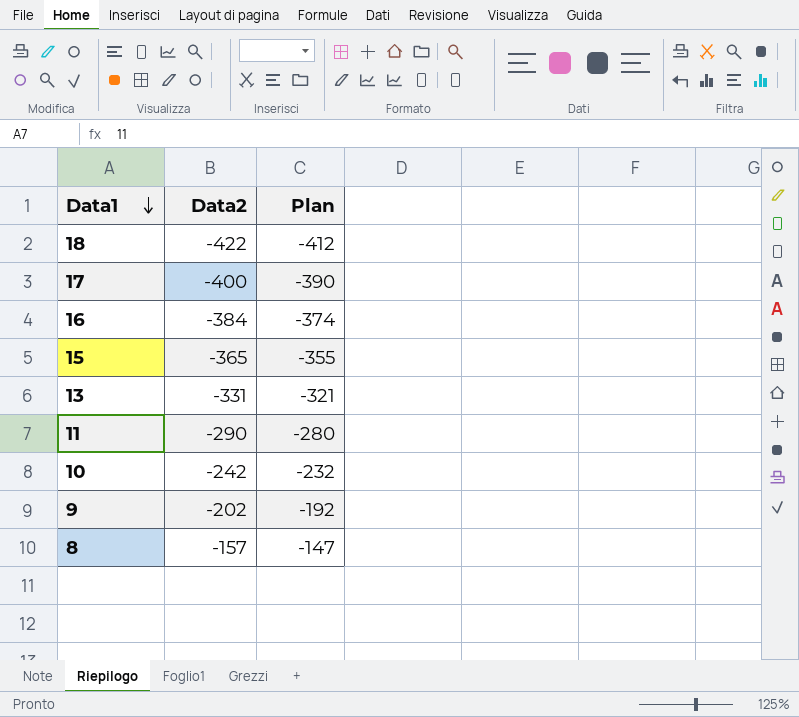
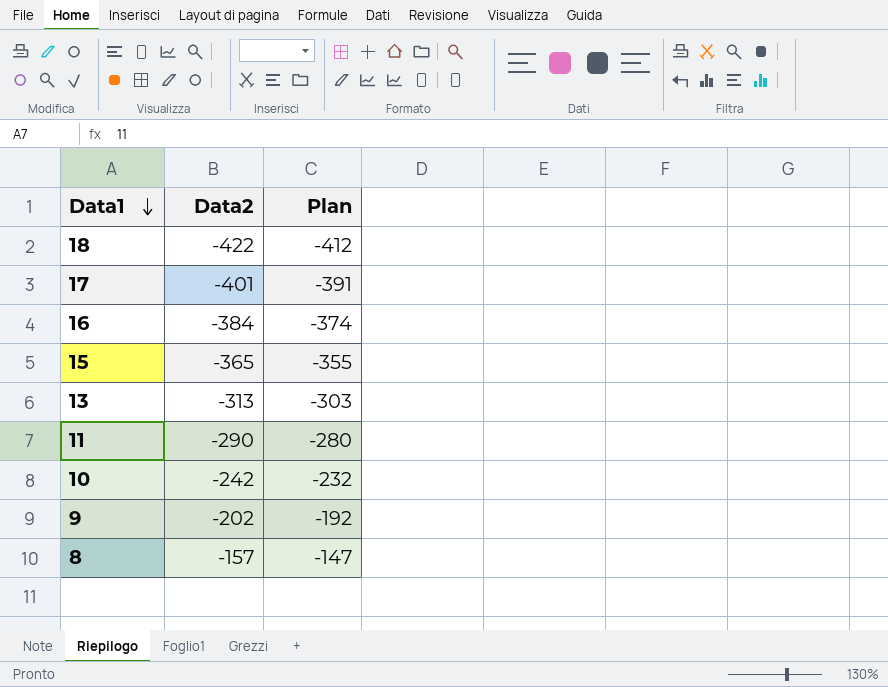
17 | Data2: -400 -> -401
17 | Plan: -390 -> -391
13 | Data2: -331 -> -313
13 | Plan: -321 -> -303

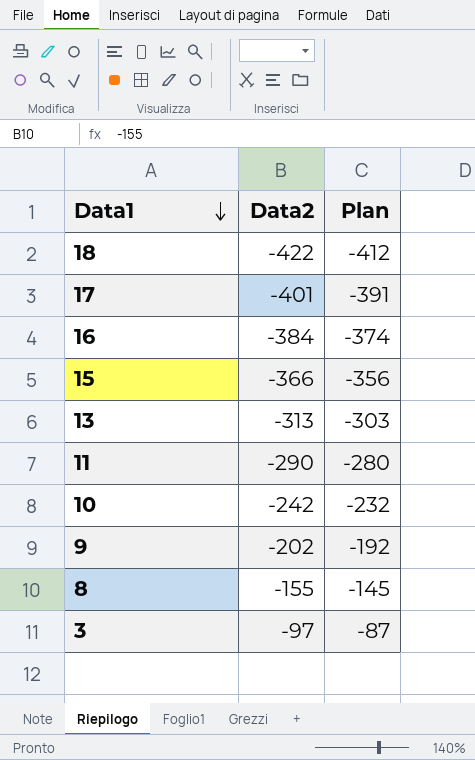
15 | Data2: -365 -> -366
15 | Plan: -355 -> -356
8 | Data2: -157 -> -155
8 | Plan: -147 -> -145
row 3: none -> -97 | -87

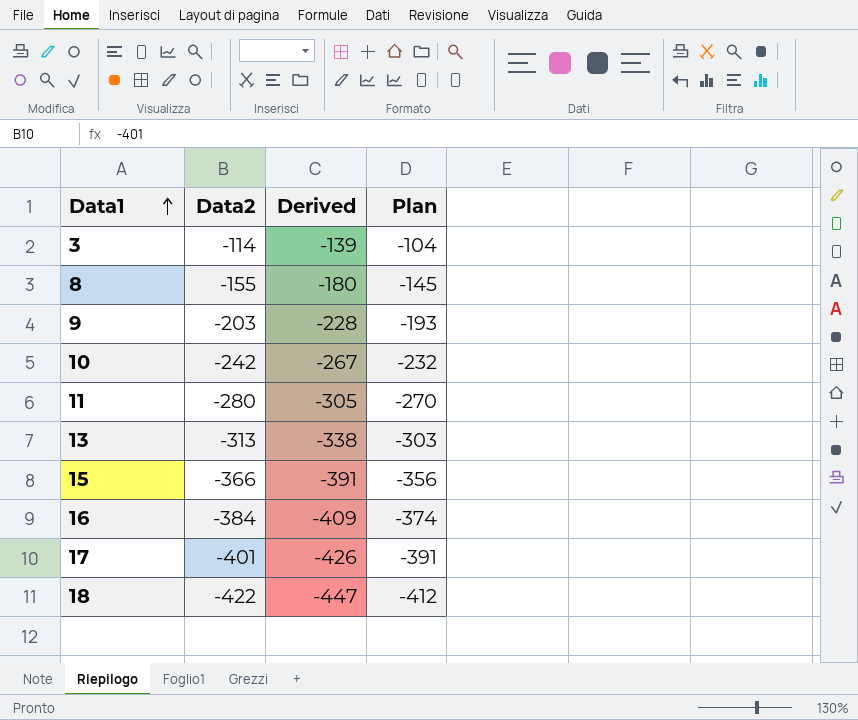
row order: Data1 descending -> Data1 ascending
column Derived | formula: none -> [Data2] - 25
3 | Data2: -97 -> -114
3 | Plan: -87 -> -104
9 | Data2: -202 -> -203
9 | Plan: -192 -> -193
11 | Data2: -290 -> -280
11 | Plan: -280 -> -270

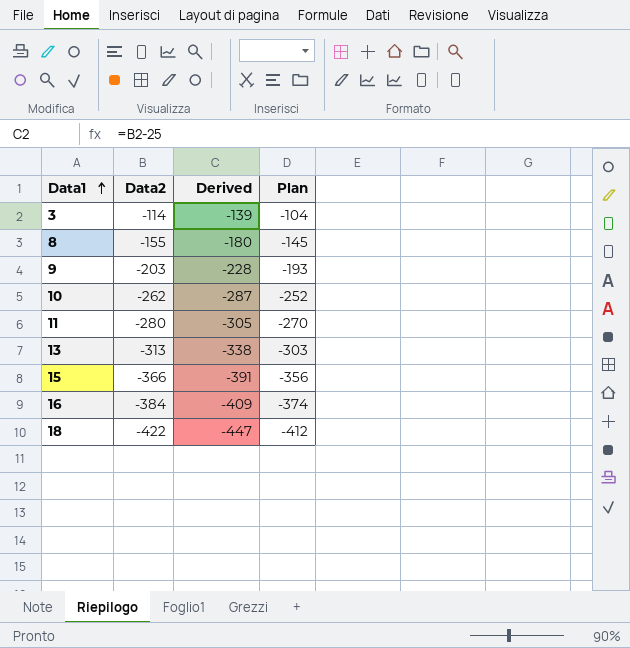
row 17: -401 | -426 | -391 -> none
10 | Data2: -242 -> -262
10 | Derived: -267 -> -287
10 | Plan: -232 -> -252

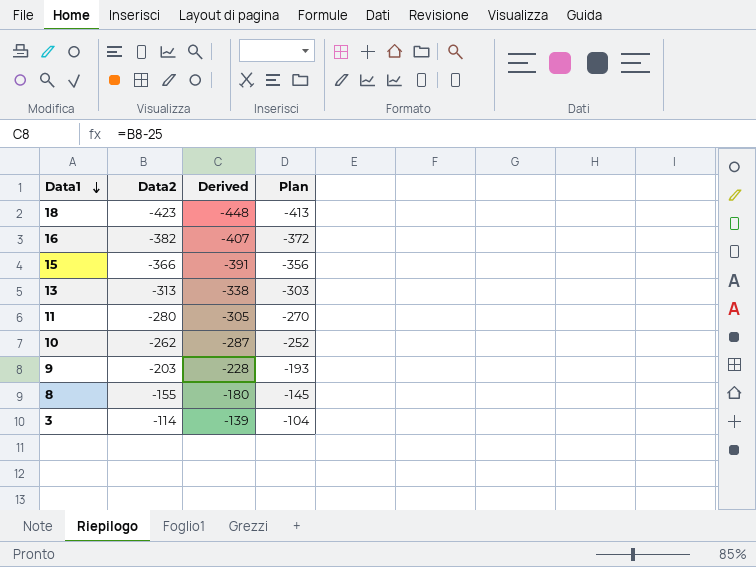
row order: Data1 ascending -> Data1 descending
18 | Data2: -422 -> -423
18 | Derived: -447 -> -448
18 | Plan: -412 -> -413
16 | Data2: -384 -> -382
16 | Derived: -409 -> -407
16 | Plan: -374 -> -372

